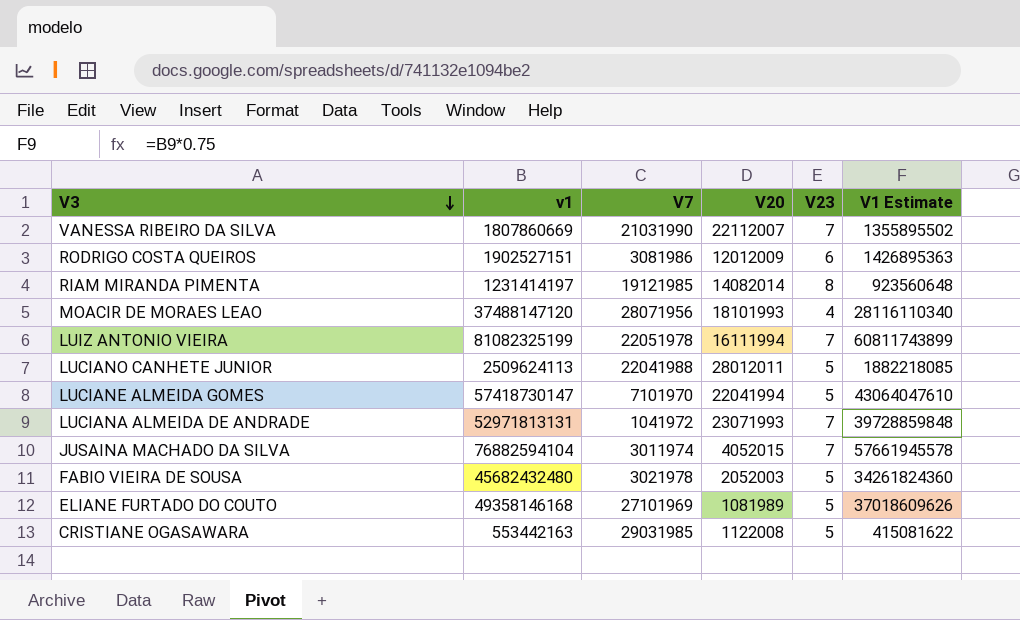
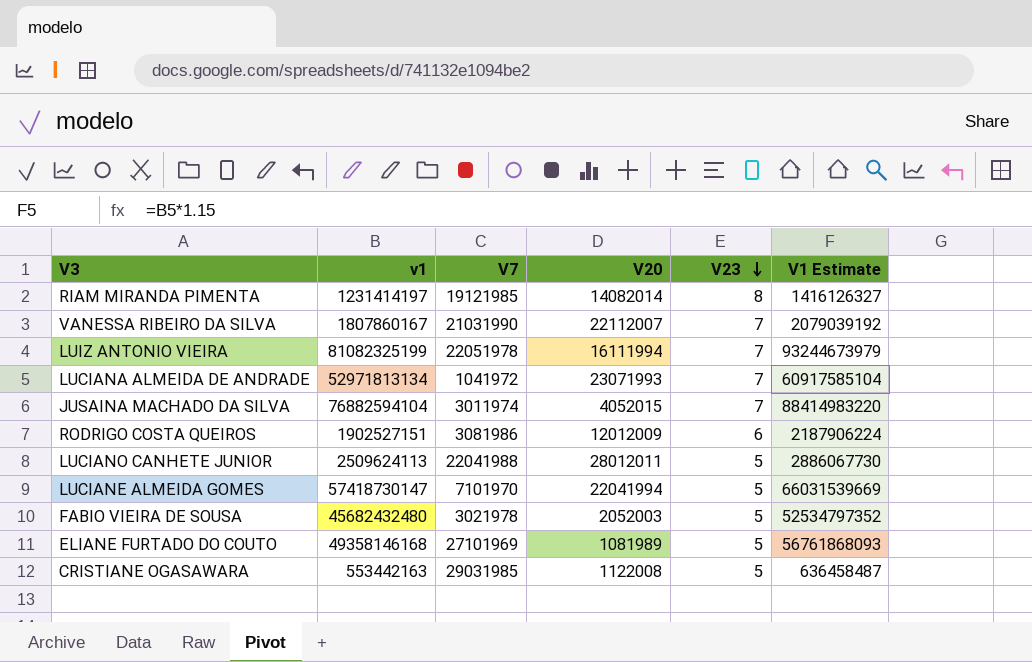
row order: V3 descending -> V23 descending
column V1 Estimate | formula: [v1] * 0.75 -> [v1] * 1.15
row MOACIR DE MORAES LEAO: 37488147120 | 28071956 | 18101993 | 4 | 28116110340 -> none
VANESSA RIBEIRO DA SILVA | v1: 1807860669 -> 1807860167
LUCIANA ALMEIDA DE ANDRADE | v1: 52971813131 -> 52971813134

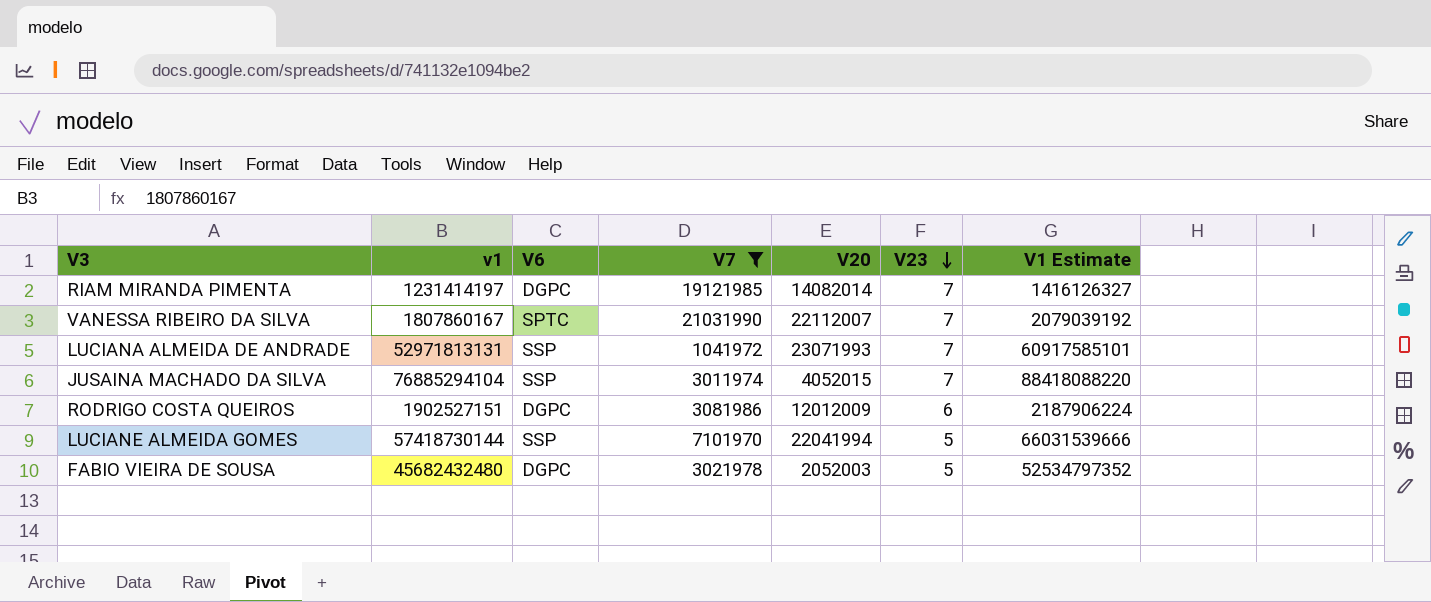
filter: none -> V7 <= 21031990
column V6 | position: none -> 3
RIAM MIRANDA PIMENTA | V23: 8 -> 7
LUCIANA ALMEIDA DE ANDRADE | v1: 52971813134 -> 52971813131
LUCIANA ALMEIDA DE ANDRADE | V1 Estimate: 60917585104 -> 60917585101
JUSAINA MACHADO DA SILVA | v1: 76882594104 -> 76885294104
JUSAINA MACHADO DA SILVA | V1 Estimate: 88414983220 -> 88418088220
LUCIANE ALMEIDA GOMES | v1: 57418730147 -> 57418730144
LUCIANE ALMEIDA GOMES | V1 Estimate: 66031539669 -> 66031539666

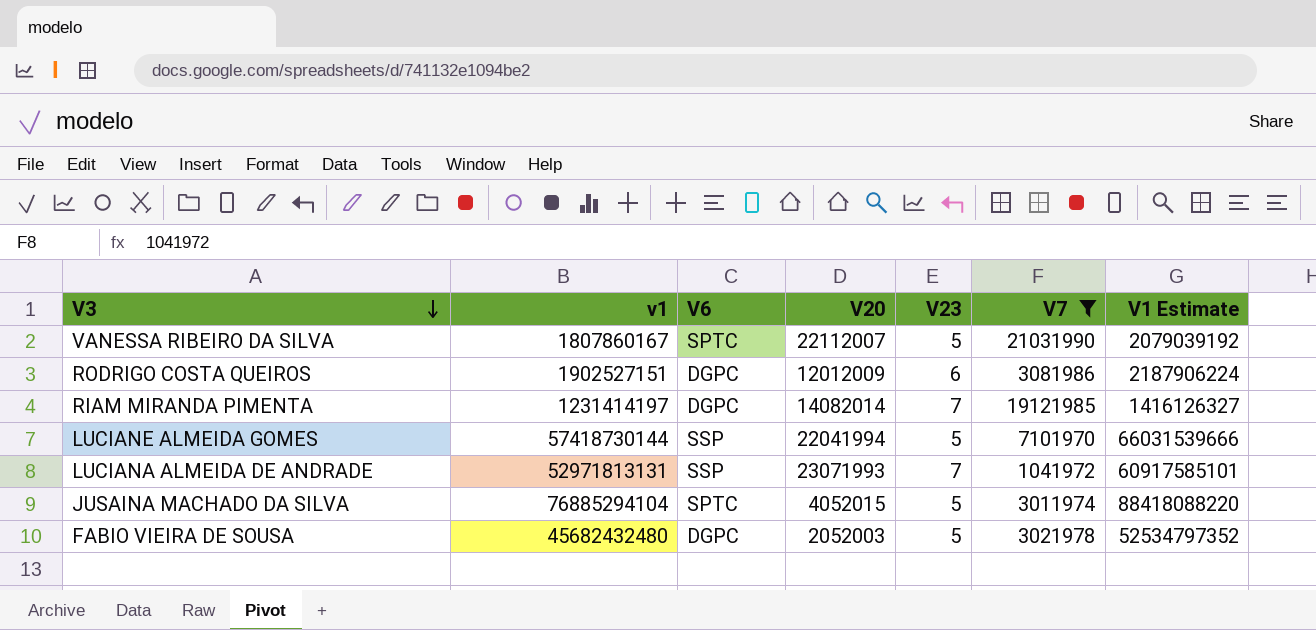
row order: V23 descending -> V3 descending
column V7 | position: 4 -> 6
VANESSA RIBEIRO DA SILVA | V23: 7 -> 5
JUSAINA MACHADO DA SILVA | V6: SSP -> SPTC
JUSAINA MACHADO DA SILVA | V23: 7 -> 5

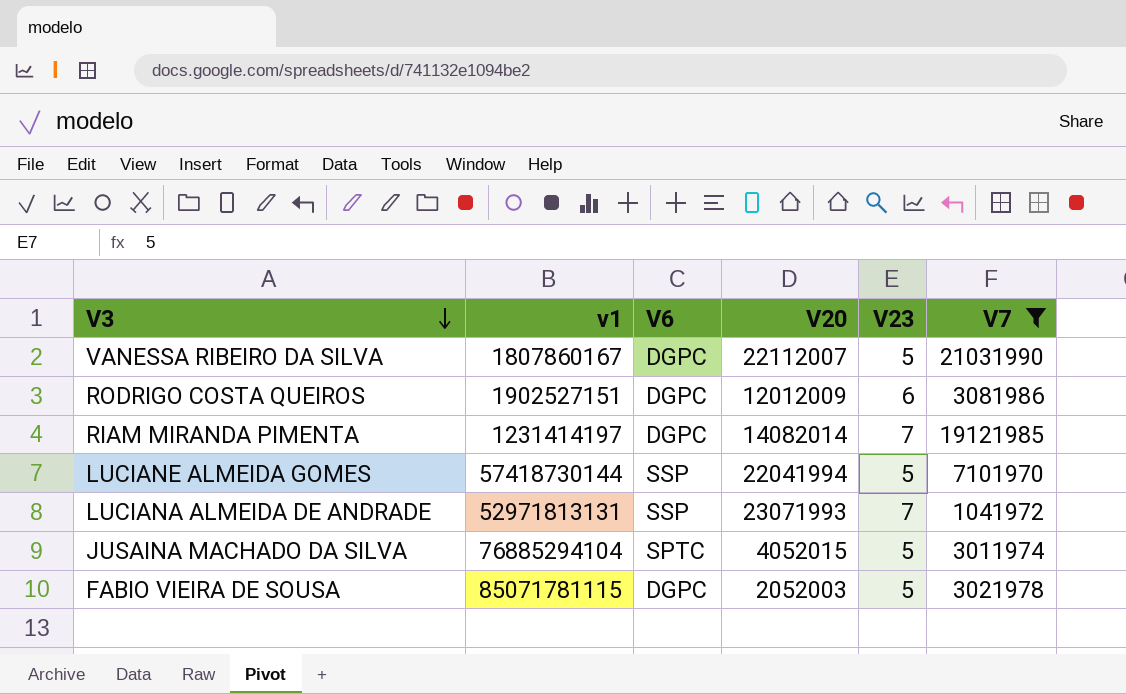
column V1 Estimate | formula: [v1] * 1.15 -> none
VANESSA RIBEIRO DA SILVA | V6: SPTC -> DGPC
FABIO VIEIRA DE SOUSA | v1: 45682432480 -> 85071781115

